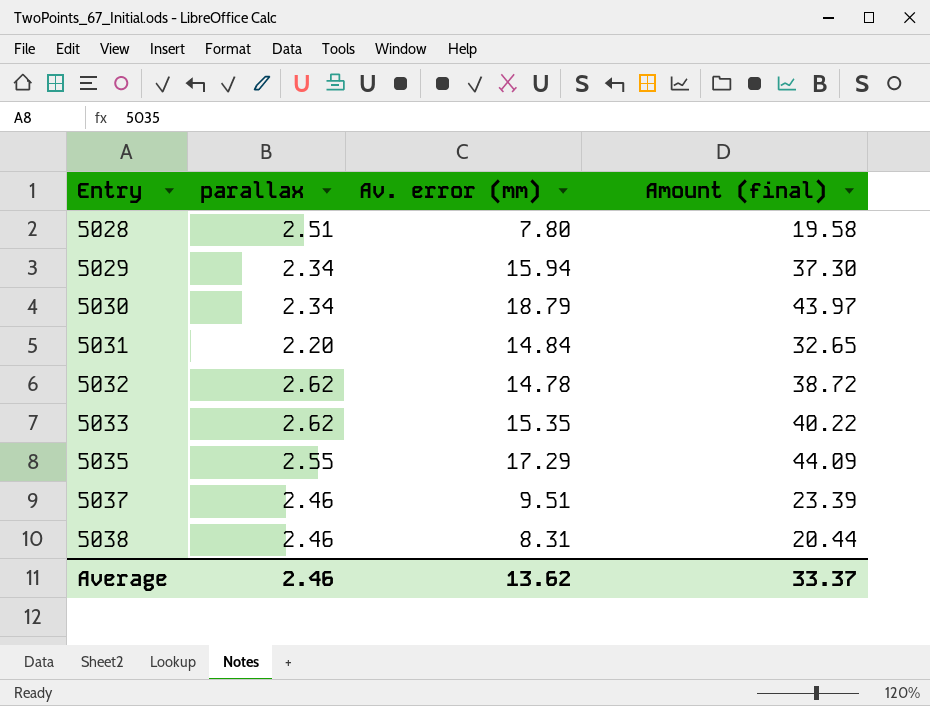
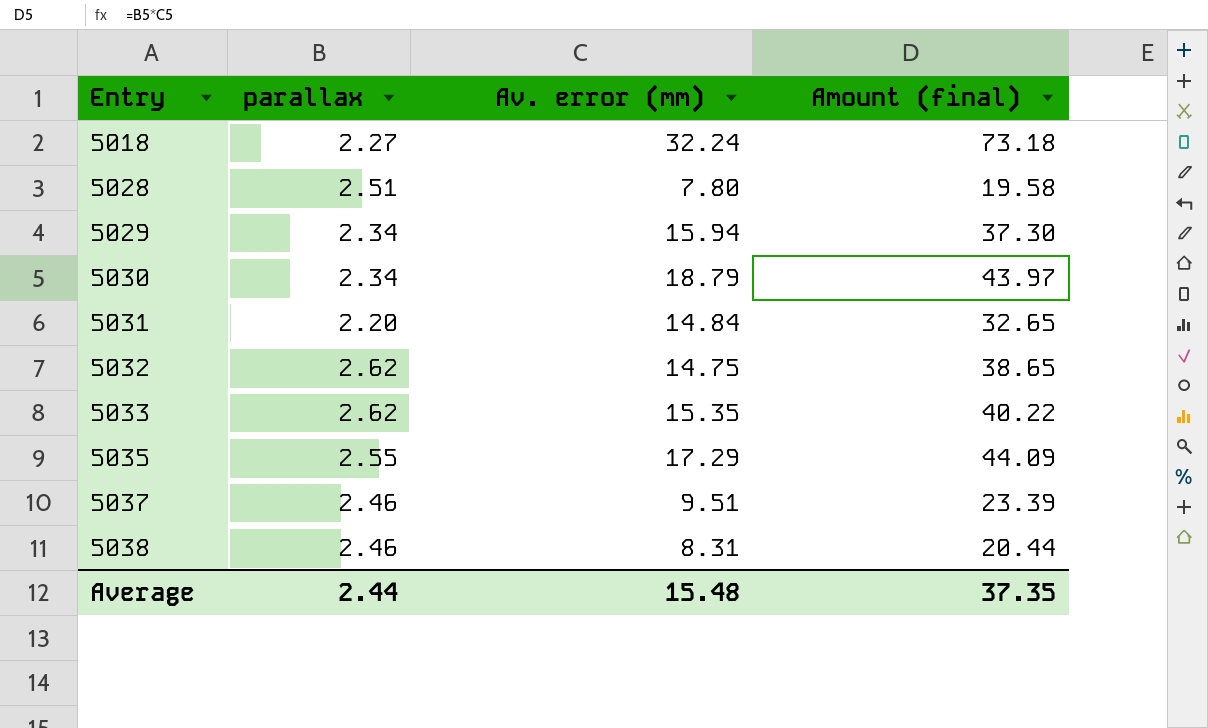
row 5018: none -> 2.27 | 32.24 | 73.18
5032 | Av. error (mm): 14.78 -> 14.75
5032 | Amount (final): 38.72 -> 38.65
Average | parallax: 2.46 -> 2.44
Average | Av. error (mm): 13.62 -> 15.48
Average | Amount (final): 33.37 -> 37.35

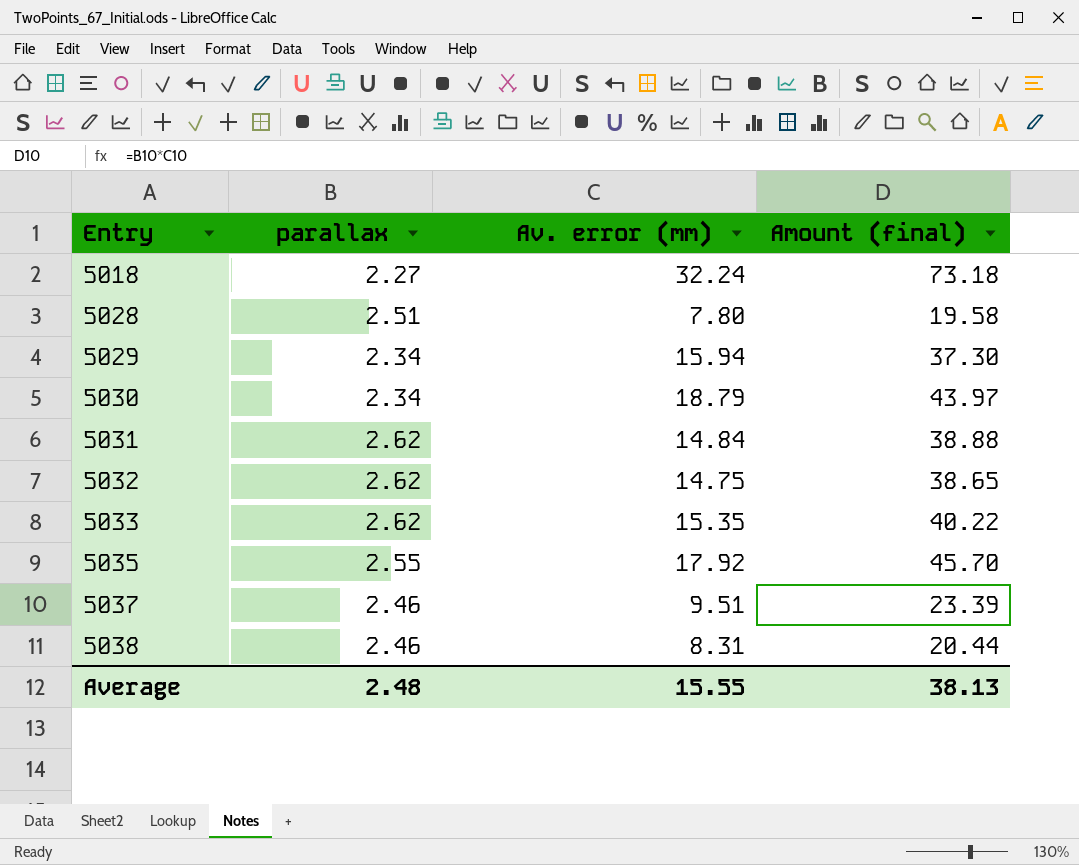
5031 | parallax: 2.20 -> 2.62
5031 | Amount (final): 32.65 -> 38.88
5035 | Av. error (mm): 17.29 -> 17.92
5035 | Amount (final): 44.09 -> 45.70
Average | parallax: 2.44 -> 2.48
Average | Av. error (mm): 15.48 -> 15.55
Average | Amount (final): 37.35 -> 38.13

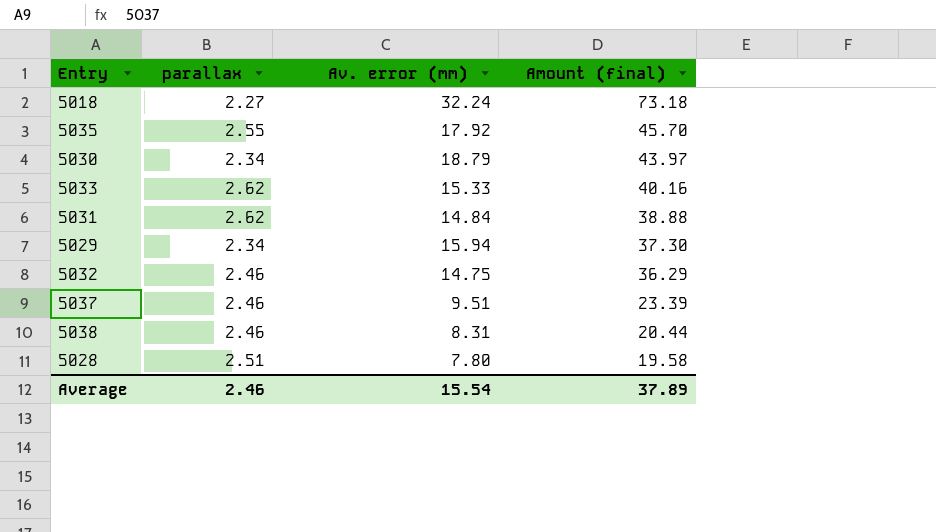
row order: Entry ascending -> Amount (final) descending
5033 | Av. error (mm): 15.35 -> 15.33
5033 | Amount (final): 40.22 -> 40.16
5032 | parallax: 2.62 -> 2.46
5032 | Amount (final): 38.65 -> 36.29
Average | parallax: 2.48 -> 2.46
Average | Av. error (mm): 15.55 -> 15.54
Average | Amount (final): 38.13 -> 37.89

